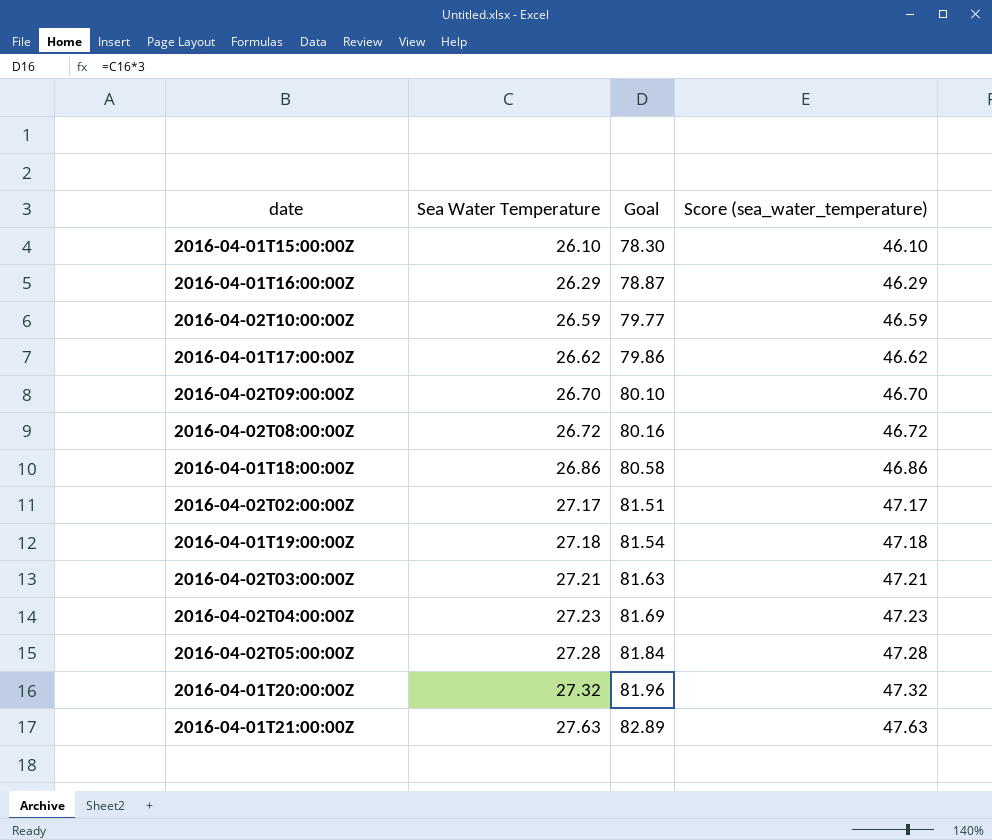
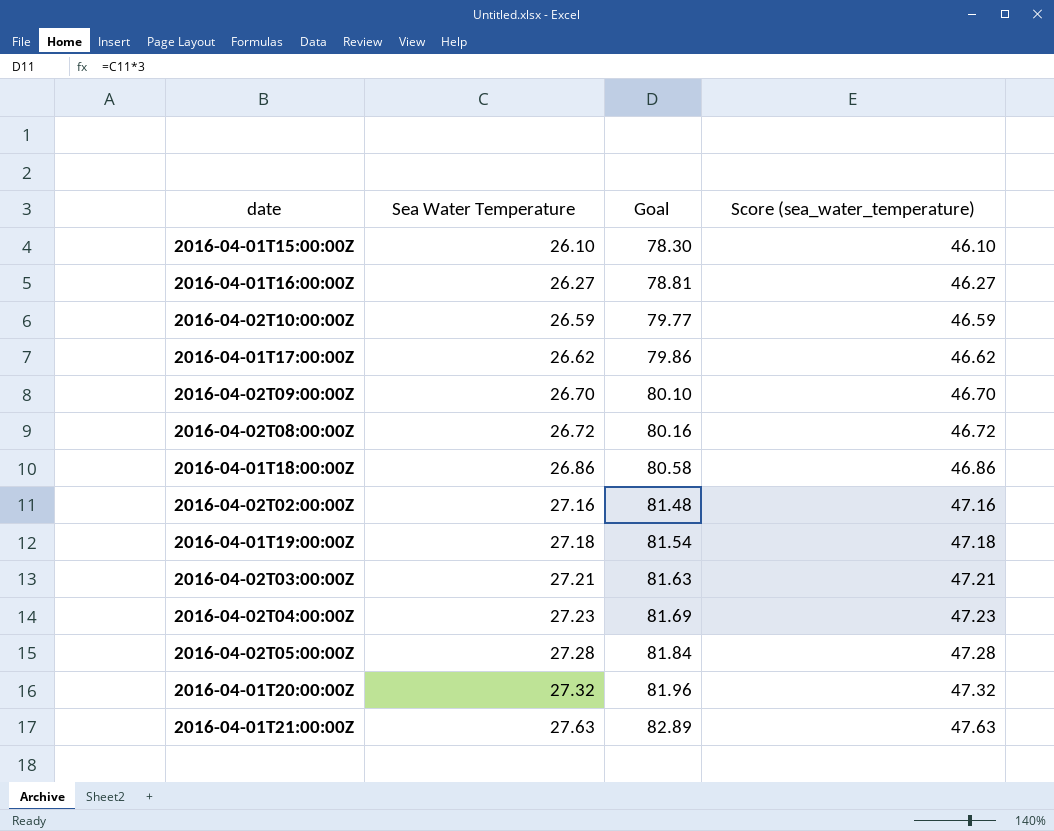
2016-04-01T16:00:00Z | Sea Water Temperature: 26.29 -> 26.27
2016-04-01T16:00:00Z | Goal: 78.87 -> 78.81
2016-04-01T16:00:00Z | Score (sea_water_temperature): 46.29 -> 46.27
2016-04-02T02:00:00Z | Sea Water Temperature: 27.17 -> 27.16
2016-04-02T02:00:00Z | Goal: 81.51 -> 81.48
2016-04-02T02:00:00Z | Score (sea_water_temperature): 47.17 -> 47.16

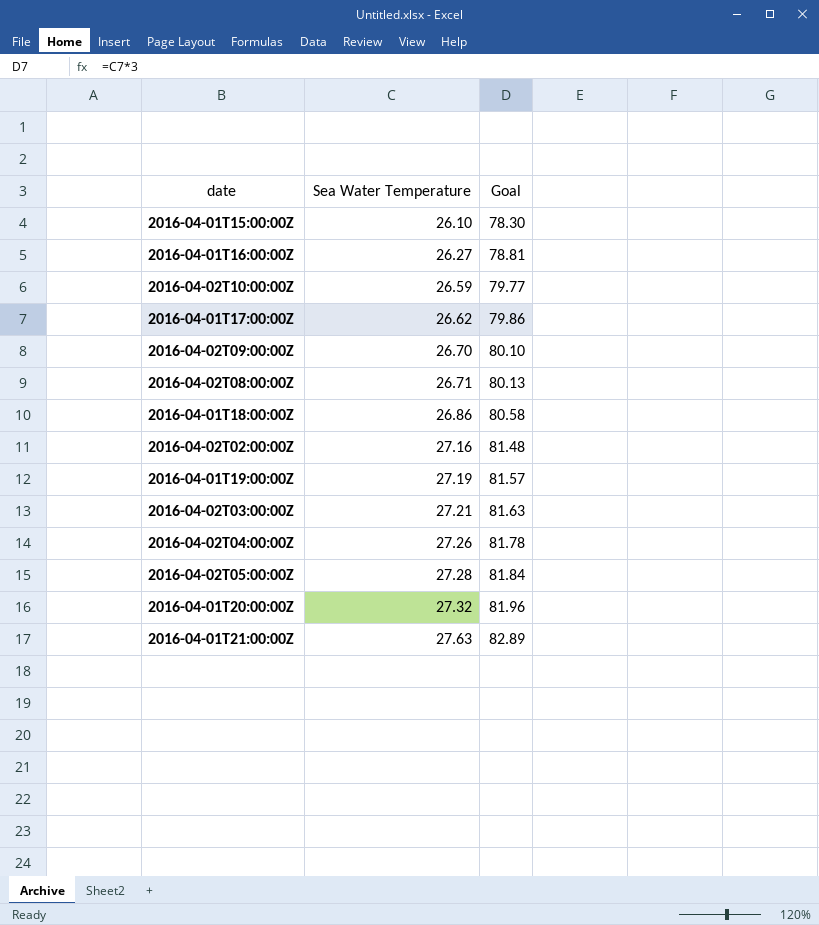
column Score (sea_water_temperature) | formula: [Sea Water Temperature] + 20 -> none
2016-04-02T08:00:00Z | Sea Water Temperature: 26.72 -> 26.71
2016-04-02T08:00:00Z | Goal: 80.16 -> 80.13
2016-04-01T19:00:00Z | Sea Water Temperature: 27.18 -> 27.19
2016-04-01T19:00:00Z | Goal: 81.54 -> 81.57
2016-04-02T04:00:00Z | Sea Water Temperature: 27.23 -> 27.26
2016-04-02T04:00:00Z | Goal: 81.69 -> 81.78

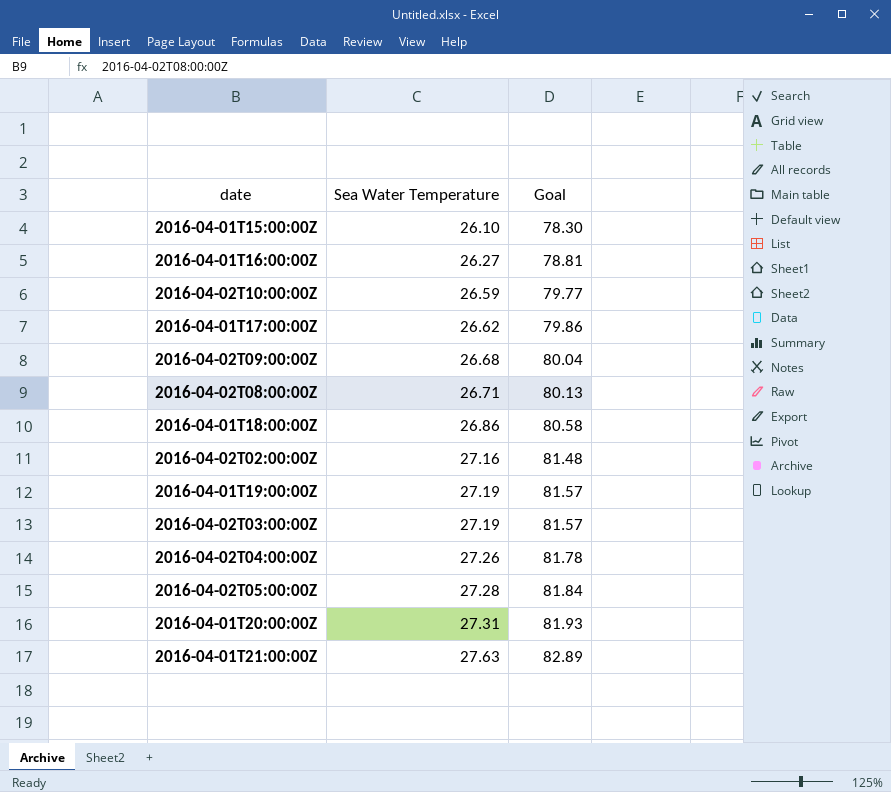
2016-04-02T09:00:00Z | Sea Water Temperature: 26.70 -> 26.68
2016-04-02T09:00:00Z | Goal: 80.10 -> 80.04
2016-04-02T03:00:00Z | Sea Water Temperature: 27.21 -> 27.19
2016-04-02T03:00:00Z | Goal: 81.63 -> 81.57
2016-04-01T20:00:00Z | Sea Water Temperature: 27.32 -> 27.31
2016-04-01T20:00:00Z | Goal: 81.96 -> 81.93

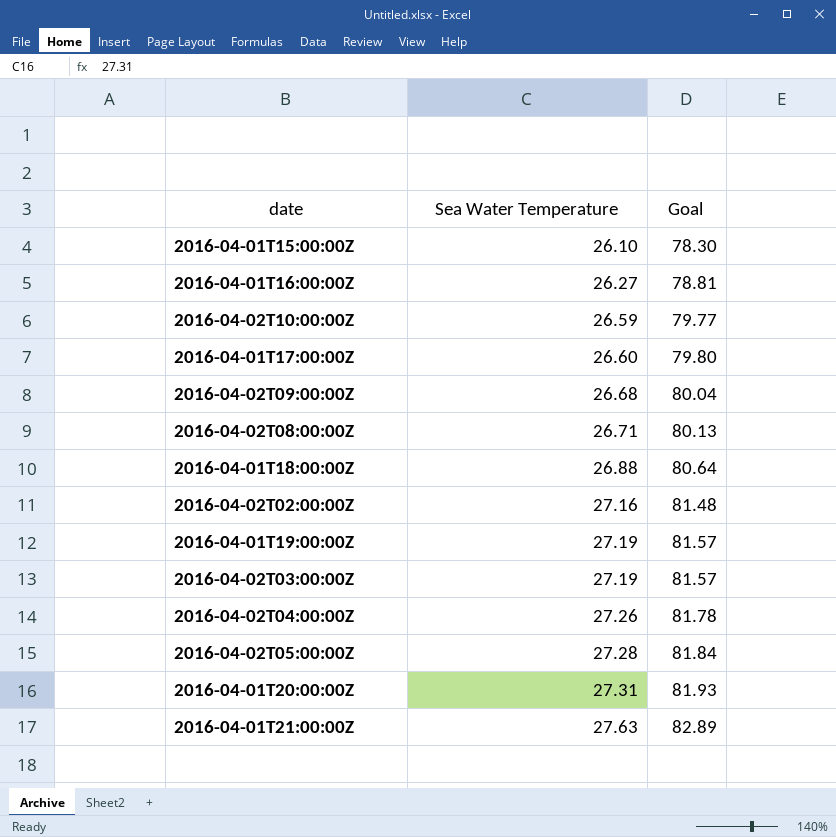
2016-04-01T17:00:00Z | Sea Water Temperature: 26.62 -> 26.60
2016-04-01T17:00:00Z | Goal: 79.86 -> 79.80
2016-04-01T18:00:00Z | Sea Water Temperature: 26.86 -> 26.88
2016-04-01T18:00:00Z | Goal: 80.58 -> 80.64

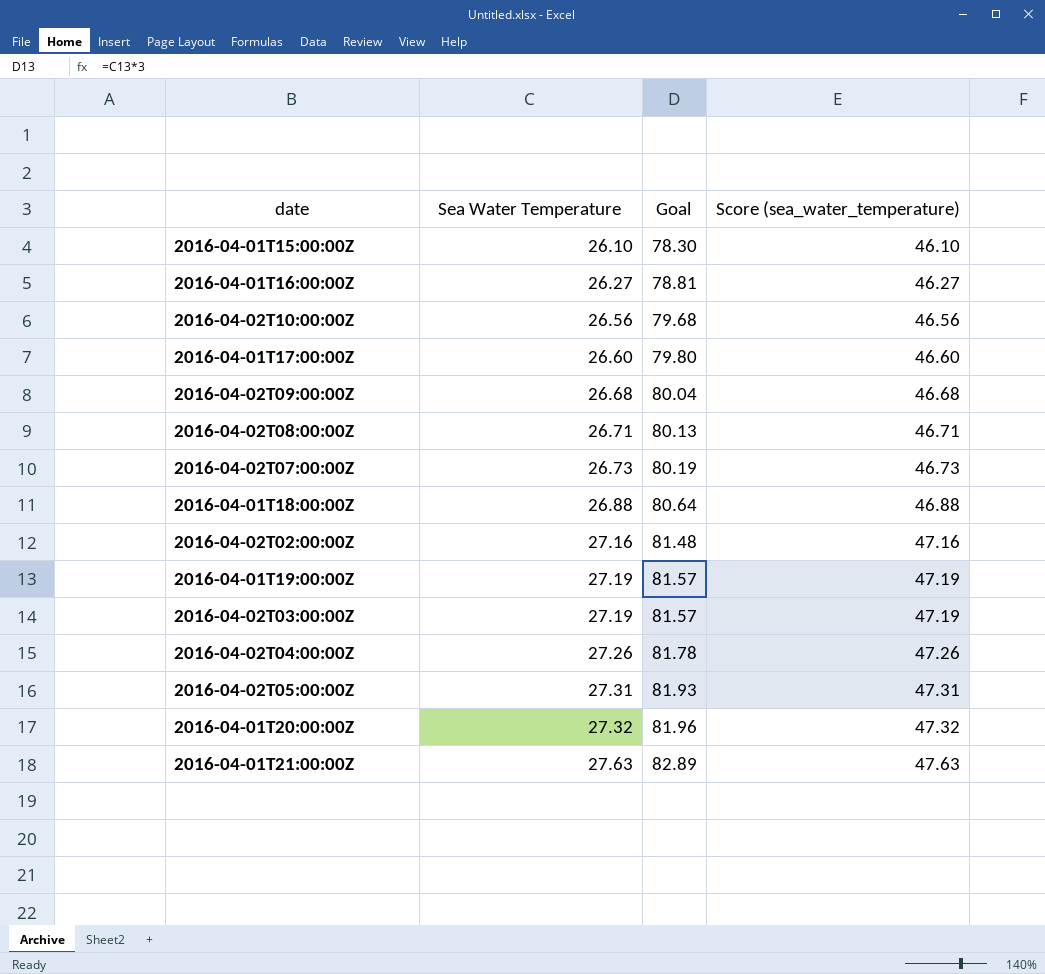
column Score (sea_water_temperature) | formula: none -> [Sea Water Temperature] + 20
2016-04-02T10:00:00Z | Sea Water Temperature: 26.59 -> 26.56
2016-04-02T10:00:00Z | Goal: 79.77 -> 79.68
row 2016-04-02T07:00:00Z: none -> 26.73 | 80.19 | 46.73
2016-04-02T05:00:00Z | Sea Water Temperature: 27.28 -> 27.31
2016-04-02T05:00:00Z | Goal: 81.84 -> 81.93
2016-04-01T20:00:00Z | Sea Water Temperature: 27.31 -> 27.32
2016-04-01T20:00:00Z | Goal: 81.93 -> 81.96

